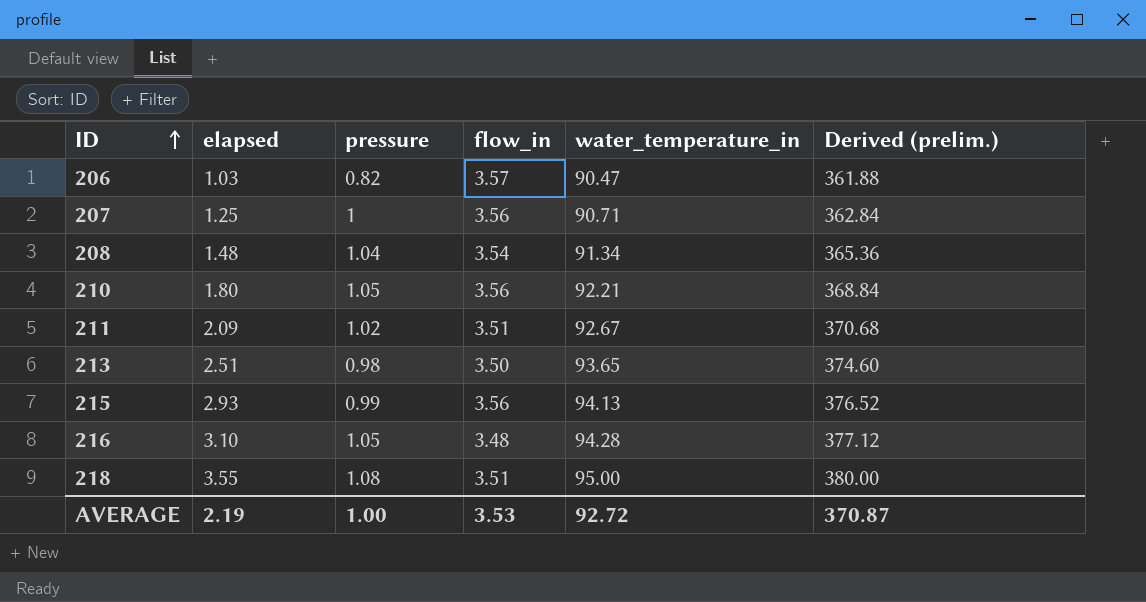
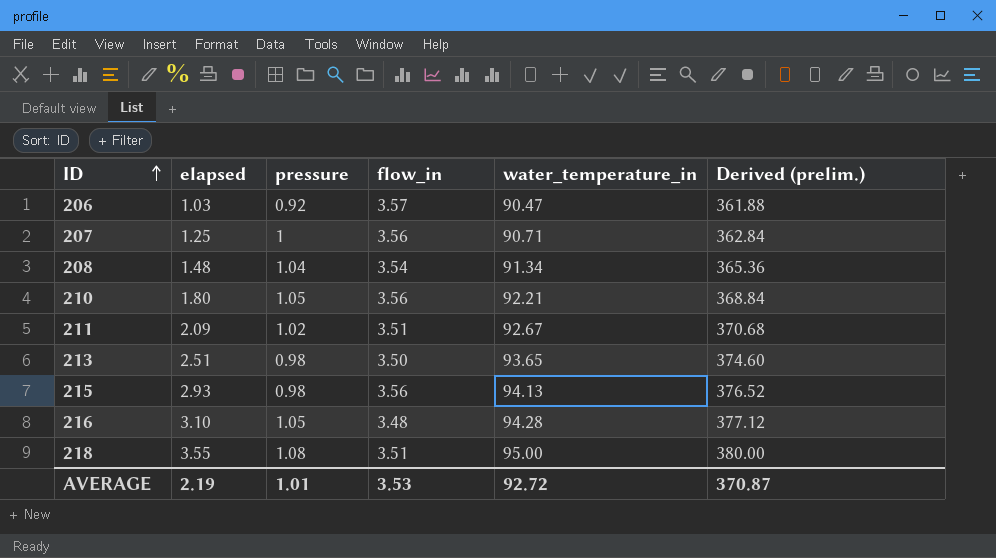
206 | pressure: 0.82 -> 0.92
215 | pressure: 0.99 -> 0.98
AVERAGE | pressure: 1.00 -> 1.01

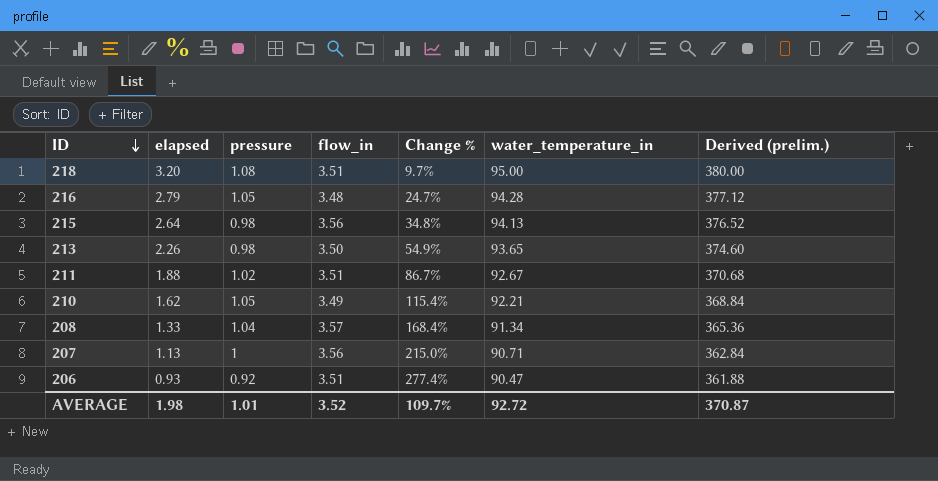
row order: ID ascending -> ID descending
column Change % | formula: none -> ([flow_in] - [elapsed]) / [elapsed]
218 | elapsed: 3.55 -> 3.20
216 | elapsed: 3.10 -> 2.79
215 | elapsed: 2.93 -> 2.64
213 | elapsed: 2.51 -> 2.26
211 | elapsed: 2.09 -> 1.88
210 | elapsed: 1.80 -> 1.62
210 | flow_in: 3.56 -> 3.49
208 | elapsed: 1.48 -> 1.33
208 | flow_in: 3.54 -> 3.57
207 | elapsed: 1.25 -> 1.13
206 | elapsed: 1.03 -> 0.93
206 | flow_in: 3.57 -> 3.51
AVERAGE | elapsed: 2.19 -> 1.98
AVERAGE | flow_in: 3.53 -> 3.52

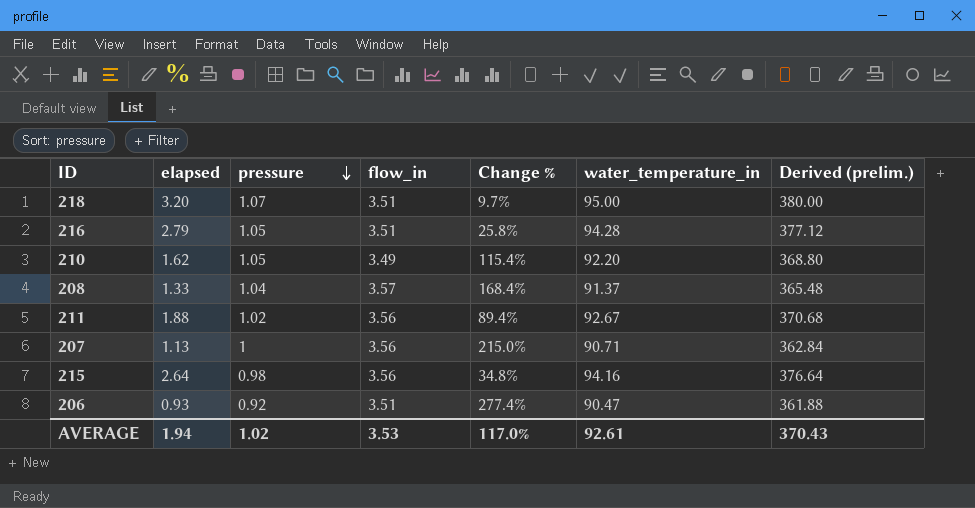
row order: ID descending -> pressure descending
row 213: 2.26 | 0.98 | 3.50 | 54.9% | 93.65 | 374.60 -> none
218 | pressure: 1.08 -> 1.07
216 | flow_in: 3.48 -> 3.51
216 | Change %: 24.7% -> 25.8%
210 | water_temperature_in: 92.21 -> 92.20
210 | Derived (prelim.): 368.84 -> 368.80
208 | water_temperature_in: 91.34 -> 91.37
208 | Derived (prelim.): 365.36 -> 365.48
211 | flow_in: 3.51 -> 3.56
211 | Change %: 86.7% -> 89.4%
215 | water_temperature_in: 94.13 -> 94.16
215 | Derived (prelim.): 376.52 -> 376.64
AVERAGE | elapsed: 1.98 -> 1.94
AVERAGE | pressure: 1.01 -> 1.02
AVERAGE | flow_in: 3.52 -> 3.53
AVERAGE | Change %: 109.7% -> 117.0%
AVERAGE | water_temperature_in: 92.72 -> 92.61
AVERAGE | Derived (prelim.): 370.87 -> 370.43

